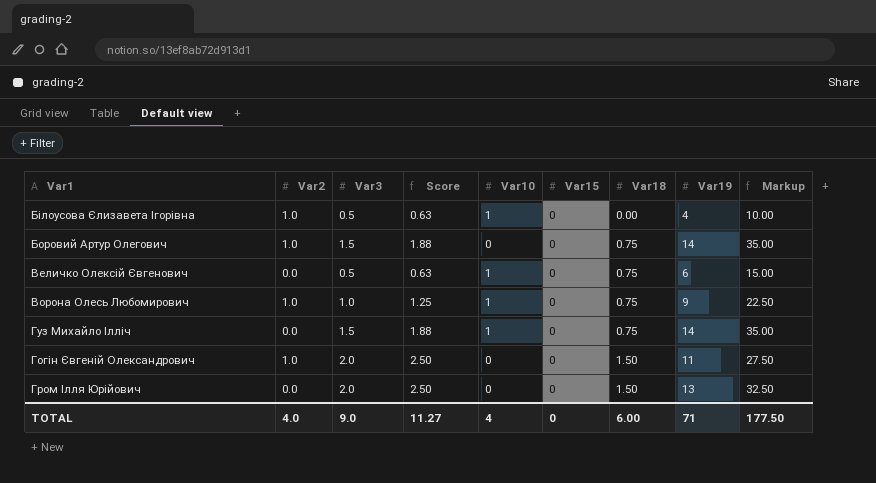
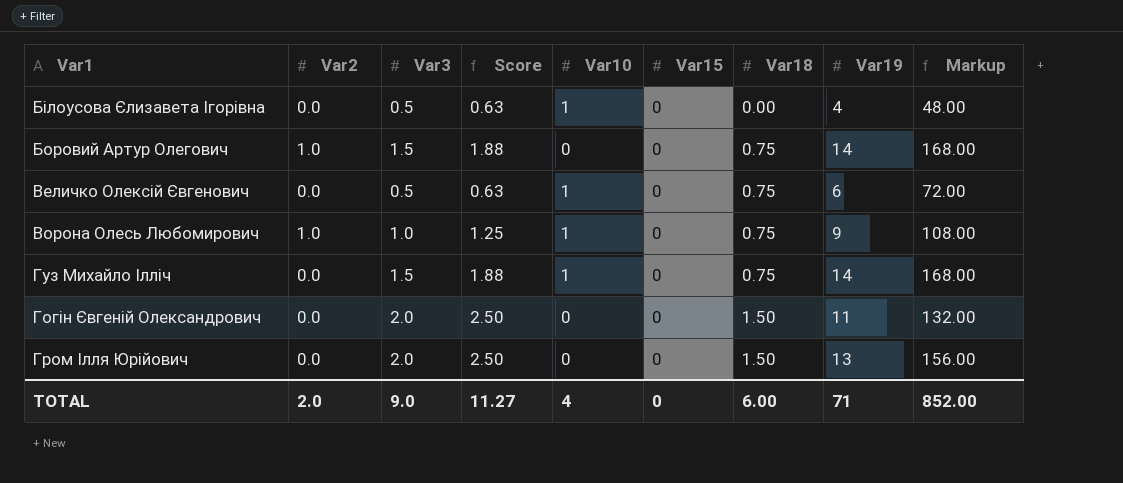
column Markup | formula: [Var19] * 2.5 -> [Var19] * 12
Білоусова Єлизавета Ігорівна | Var2: 1.0 -> 0.0
Гогін Євгеній Олександрович | Var2: 1.0 -> 0.0
TOTAL | Var2: 4.0 -> 2.0
TOTAL | Markup: 177.50 -> 852.00

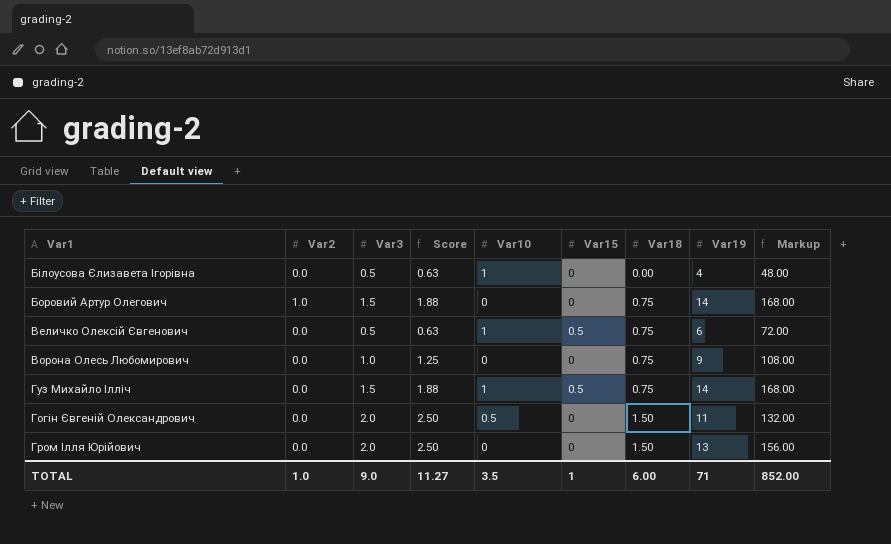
Величко Олексій Євгенович | Var15: 0 -> 0.5
Ворона Олесь Любомирович | Var2: 1.0 -> 0.0
Ворона Олесь Любомирович | Var10: 1 -> 0
Гуз Михайло Ілліч | Var15: 0 -> 0.5
Гогін Євгеній Олександрович | Var10: 0 -> 0.5
TOTAL | Var2: 2.0 -> 1.0
TOTAL | Var10: 4 -> 3.5
TOTAL | Var15: 0 -> 1

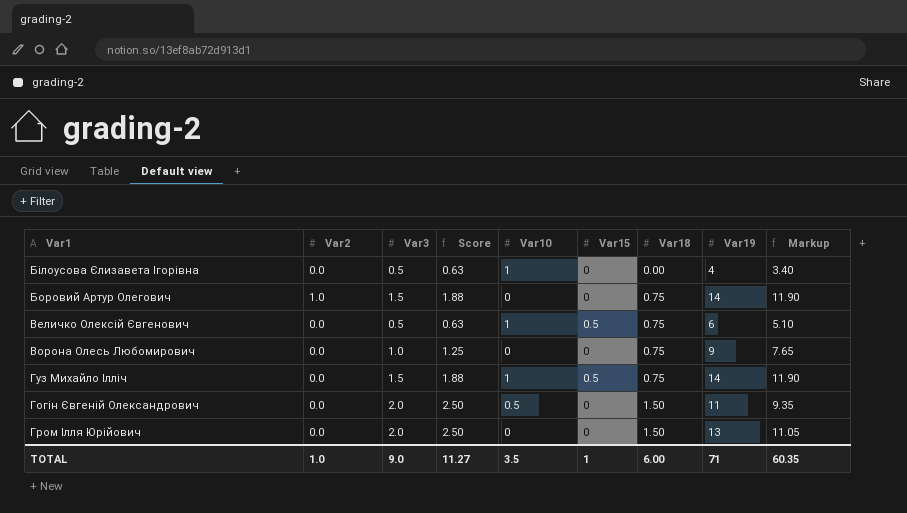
column Markup | formula: [Var19] * 12 -> [Var19] * 0.85
TOTAL | Markup: 852.00 -> 60.35

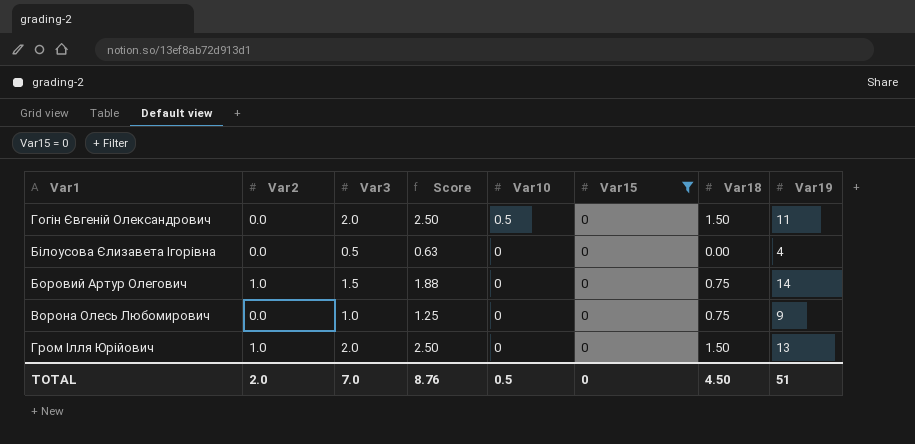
filter: none -> Var15 = 0
row order: Var18 ascending -> Var10 descending
column Markup | formula: [Var19] * 0.85 -> none
Білоусова Єлизавета Ігорівна | Var10: 1 -> 0
Гром Ілля Юрійович | Var2: 0.0 -> 1.0
TOTAL | Var2: 1.0 -> 2.0
TOTAL | Var3: 9.0 -> 7.0
TOTAL | Score: 11.27 -> 8.76
TOTAL | Var10: 3.5 -> 0.5
TOTAL | Var15: 1 -> 0
TOTAL | Var18: 6.00 -> 4.50
TOTAL | Var19: 71 -> 51

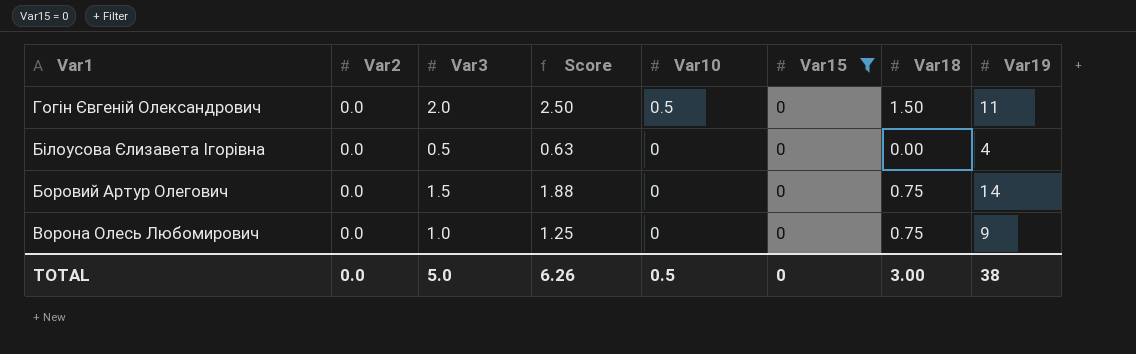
row Гром Ілля Юрійович: 1.0 | 2.0 | 2.50 | 0 | 0 | 1.50 | 13 -> none
Боровий Артур Олегович | Var2: 1.0 -> 0.0
TOTAL | Var2: 2.0 -> 0.0
TOTAL | Var3: 7.0 -> 5.0
TOTAL | Score: 8.76 -> 6.26
TOTAL | Var18: 4.50 -> 3.00
TOTAL | Var19: 51 -> 38

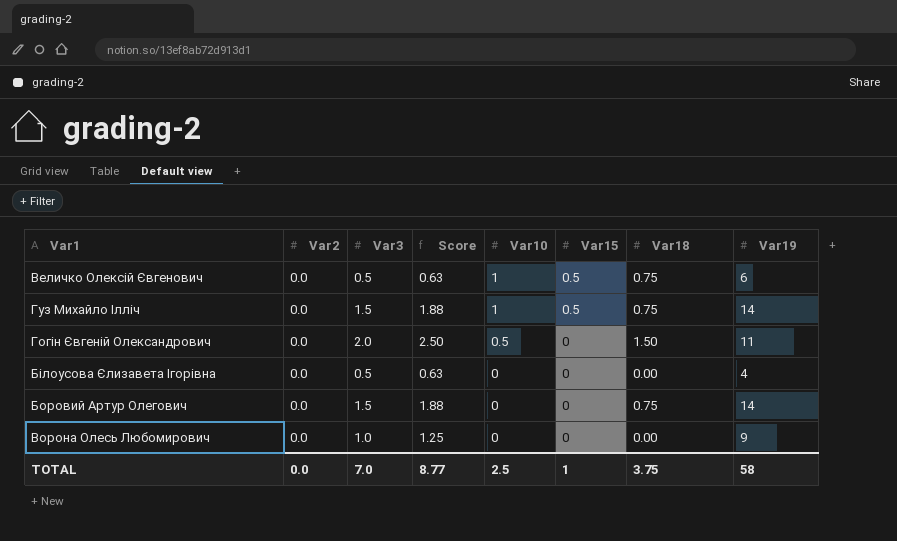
filter: Var15 = 0 -> none
Ворона Олесь Любомирович | Var18: 0.75 -> 0.00
TOTAL | Var3: 5.0 -> 7.0
TOTAL | Score: 6.26 -> 8.77
TOTAL | Var10: 0.5 -> 2.5
TOTAL | Var15: 0 -> 1
TOTAL | Var18: 3.00 -> 3.75
TOTAL | Var19: 38 -> 58

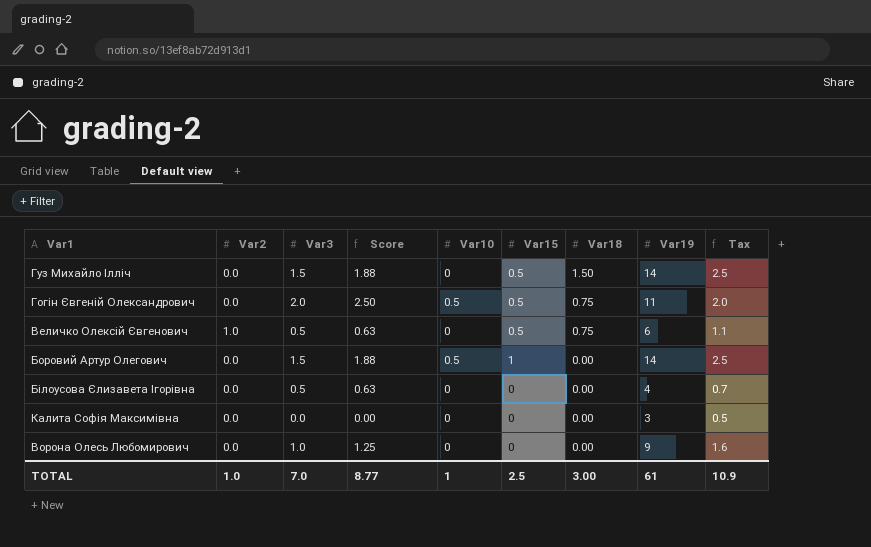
row order: Var10 descending -> Var18 descending
column Tax | formula: none -> [Var19] * 0.18
Гуз Михайло Ілліч | Var10: 1 -> 0
Гуз Михайло Ілліч | Var18: 0.75 -> 1.50
Гогін Євгеній Олександрович | Var15: 0 -> 0.5
Гогін Євгеній Олександрович | Var18: 1.50 -> 0.75
Величко Олексій Євгенович | Var2: 0.0 -> 1.0
Величко Олексій Євгенович | Var10: 1 -> 0
Боровий Артур Олегович | Var10: 0 -> 0.5
Боровий Артур Олегович | Var15: 0 -> 1
Боровий Артур Олегович | Var18: 0.75 -> 0.00
row Калита Софія Максимівна: none -> 0.0 | 0.0 | 0.00 | 0 | 0 | 0.00 | 3 | 0.5
TOTAL | Var2: 0.0 -> 1.0
TOTAL | Var10: 2.5 -> 1
TOTAL | Var15: 1 -> 2.5
TOTAL | Var18: 3.75 -> 3.00
TOTAL | Var19: 58 -> 61

